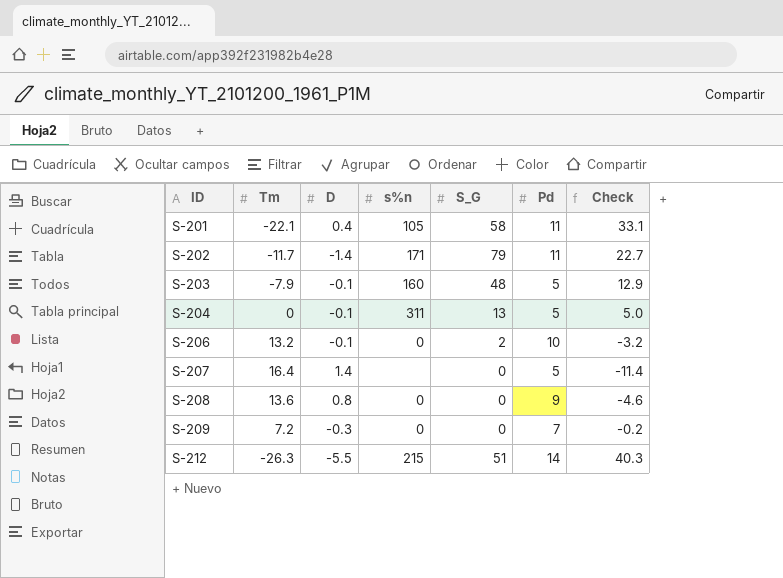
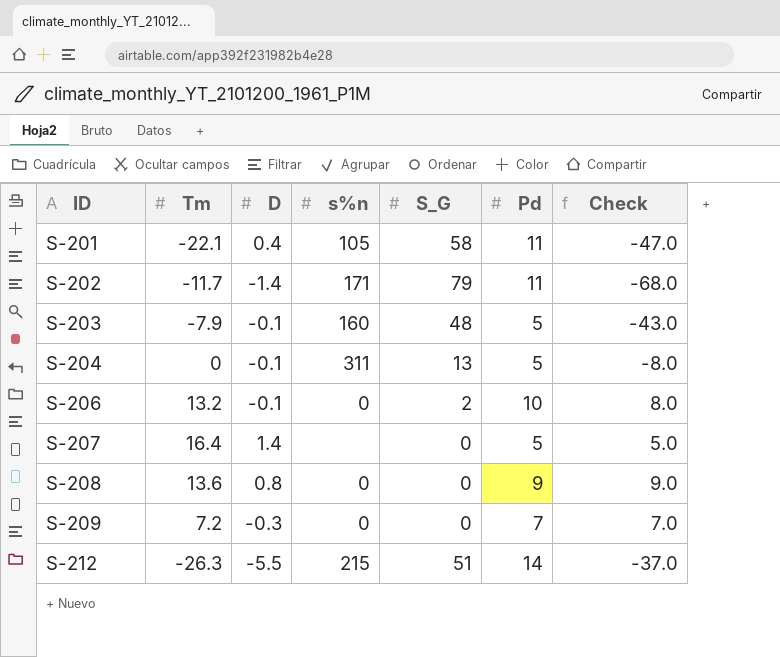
column Check | formula: [Pd] - [Tm] -> [Pd] - [S_G]

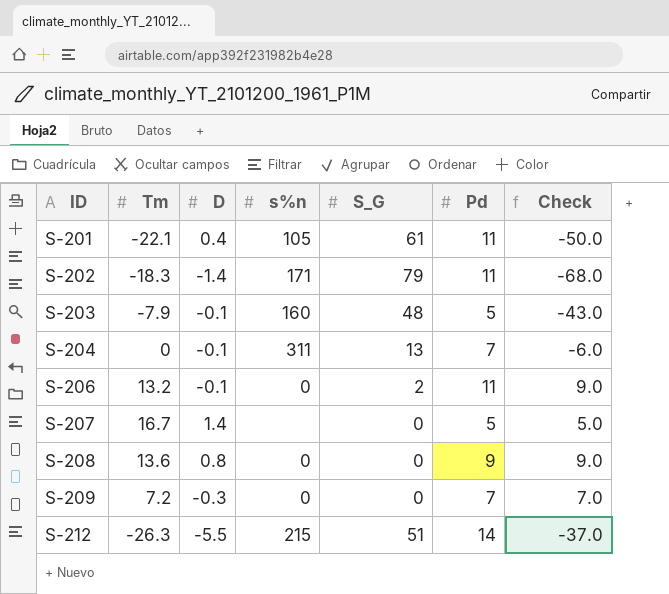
S-201 | S_G: 58 -> 61
S-201 | Check: -47.0 -> -50.0
S-202 | Tm: -11.7 -> -18.3
S-204 | Pd: 5 -> 7
S-204 | Check: -8.0 -> -6.0
S-206 | Pd: 10 -> 11
S-206 | Check: 8.0 -> 9.0
S-207 | Tm: 16.4 -> 16.7

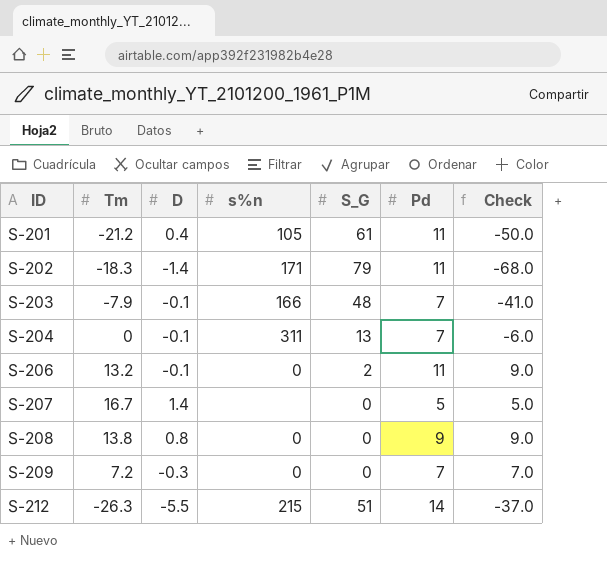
S-201 | Tm: -22.1 -> -21.2
S-203 | s%n: 160 -> 166
S-203 | Pd: 5 -> 7
S-203 | Check: -43.0 -> -41.0
S-208 | Tm: 13.6 -> 13.8

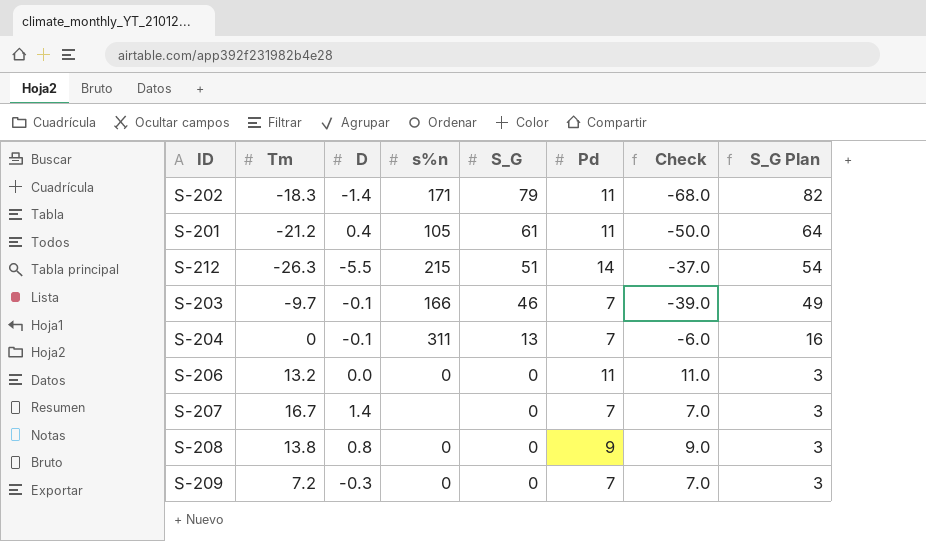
row order: ID ascending -> S_G descending
column S_G Plan | formula: none -> [S_G] + 3
S-203 | Tm: -7.9 -> -9.7
S-203 | S_G: 48 -> 46
S-203 | Check: -41.0 -> -39.0
S-206 | D: -0.1 -> 0.0
S-206 | S_G: 2 -> 0
S-206 | Check: 9.0 -> 11.0
S-207 | Pd: 5 -> 7
S-207 | Check: 5.0 -> 7.0

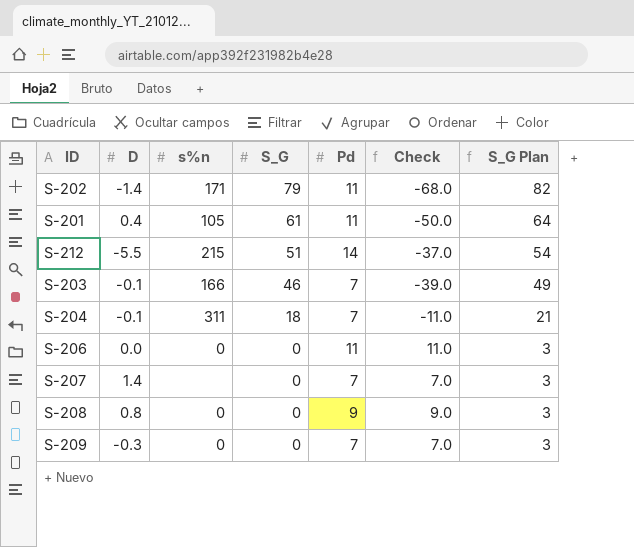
column Tm | position: 2 -> none
S-204 | S_G: 13 -> 18
S-204 | Check: -6.0 -> -11.0
S-204 | S_G Plan: 16 -> 21

